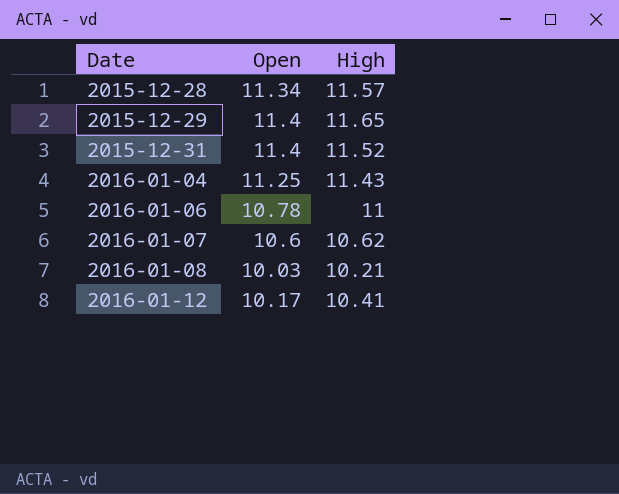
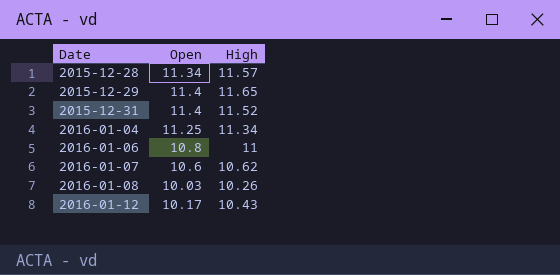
2016-01-04 | High: 11.43 -> 11.34
2016-01-06 | Open: 10.78 -> 10.8
2016-01-08 | High: 10.21 -> 10.26
2016-01-12 | High: 10.41 -> 10.43

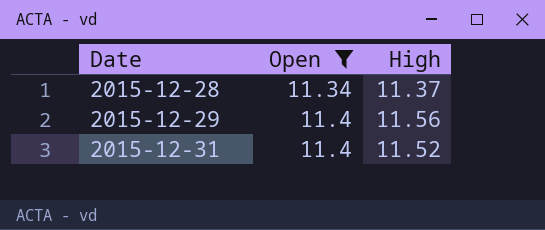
filter: none -> Open >= 11.34
2015-12-28 | High: 11.57 -> 11.37
2015-12-29 | High: 11.65 -> 11.56

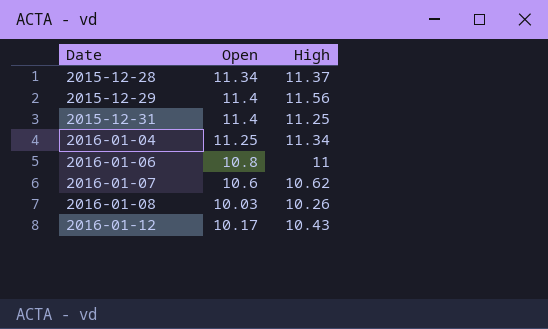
filter: Open >= 11.34 -> none
2015-12-31 | High: 11.52 -> 11.25

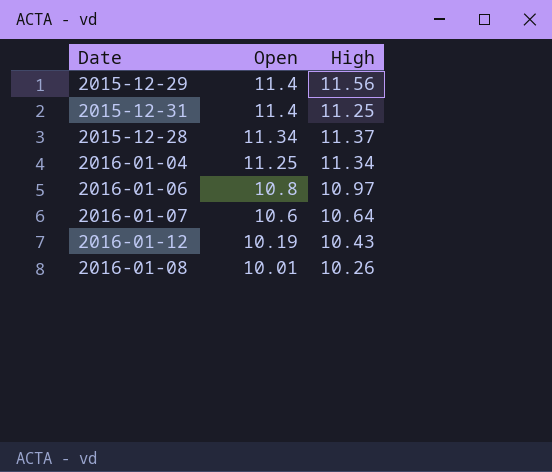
row order: Date ascending -> Open descending
2016-01-06 | High: 11 -> 10.97
2016-01-07 | High: 10.62 -> 10.64
2016-01-12 | Open: 10.17 -> 10.19
2016-01-08 | Open: 10.03 -> 10.01

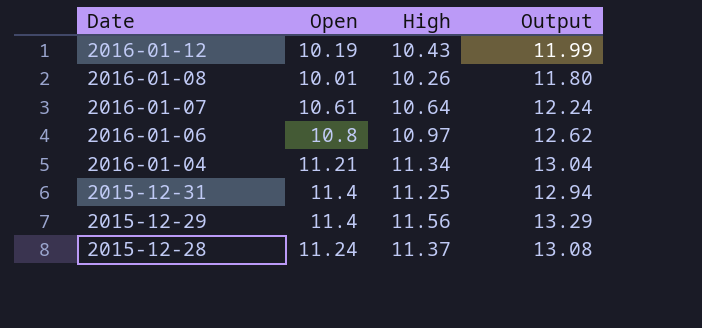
row order: Open descending -> Date descending
column Output | formula: none -> [High] * 1.15
2016-01-07 | Open: 10.6 -> 10.61
2016-01-04 | Open: 11.25 -> 11.21
2015-12-28 | Open: 11.34 -> 11.24

